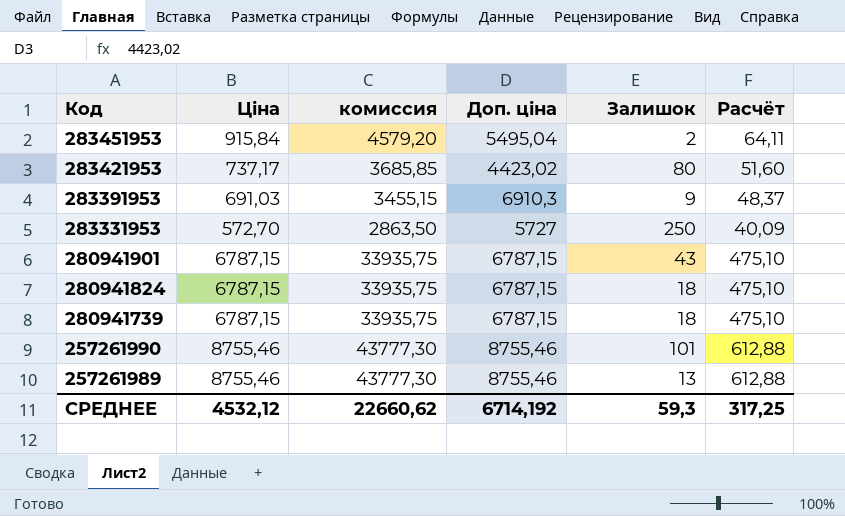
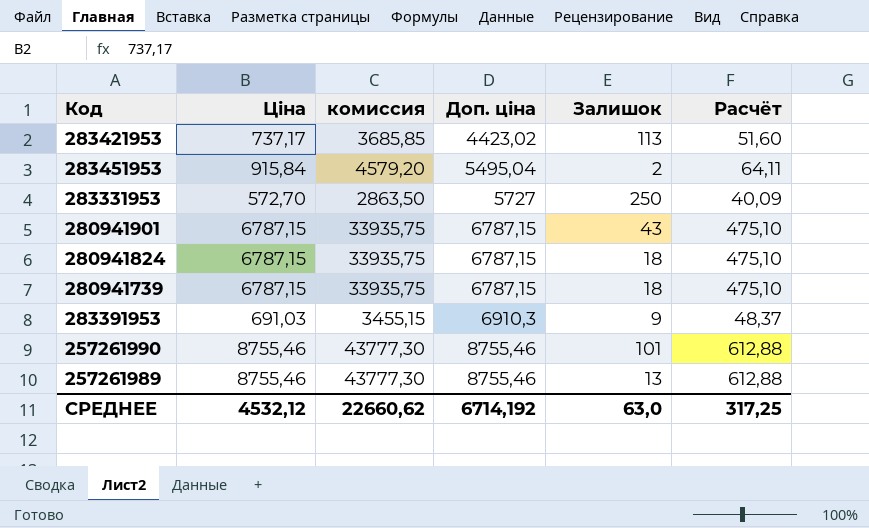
row order: Код descending -> Доп. ціна ascending
283421953 | Залишок: 80 -> 113
СРЕДНЕЕ | Залишок: 59,3 -> 63,0

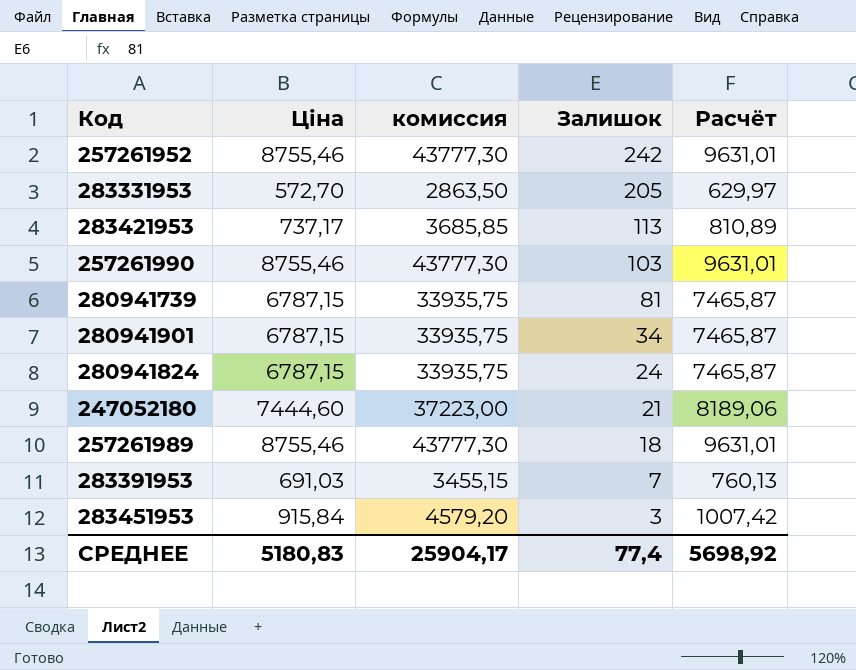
row order: Доп. ціна ascending -> Залишок descending
column Доп. ціна | position: 4 -> none
column Расчёт | formula: [Ціна] * 0,07 -> [Ціна] * 1,1
row 257261952: none -> 8755,46 | 43777,30 | 242 | 9631,01
283331953 | Залишок: 250 -> 205
257261990 | Залишок: 101 -> 103
280941739 | Залишок: 18 -> 81
280941901 | Залишок: 43 -> 34
280941824 | Залишок: 18 -> 24
row 247052180: none -> 7444,60 | 37223,00 | 21 | 8189,06
257261989 | Залишок: 13 -> 18
283391953 | Залишок: 9 -> 7
283451953 | Залишок: 2 -> 3
СРЕДНЕЕ | Ціна: 4532,12 -> 5180,83
СРЕДНЕЕ | комиссия: 22660,62 -> 25904,17
СРЕДНЕЕ | Залишок: 63,0 -> 77,4
СРЕДНЕЕ | Расчёт: 317,25 -> 5698,92

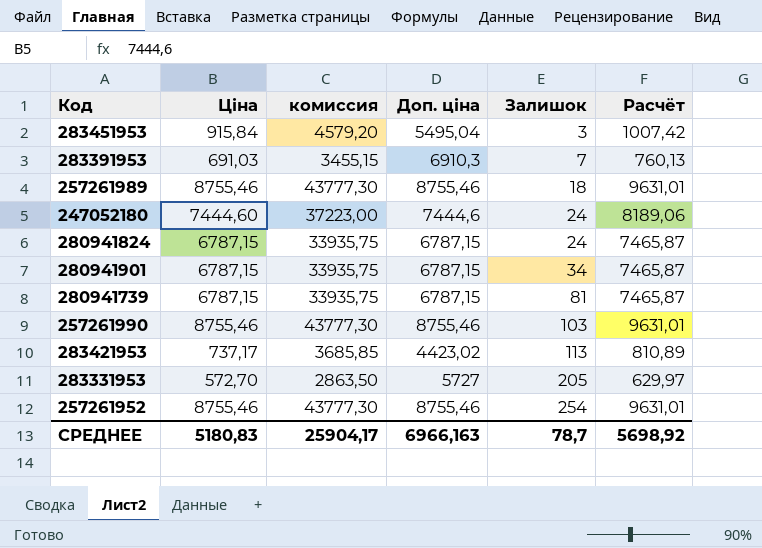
row order: Залишок descending -> Залишок ascending
column Доп. ціна | position: none -> 4
247052180 | Залишок: 21 -> 24
257261952 | Залишок: 242 -> 254
СРЕДНЕЕ | Залишок: 77,4 -> 78,7

